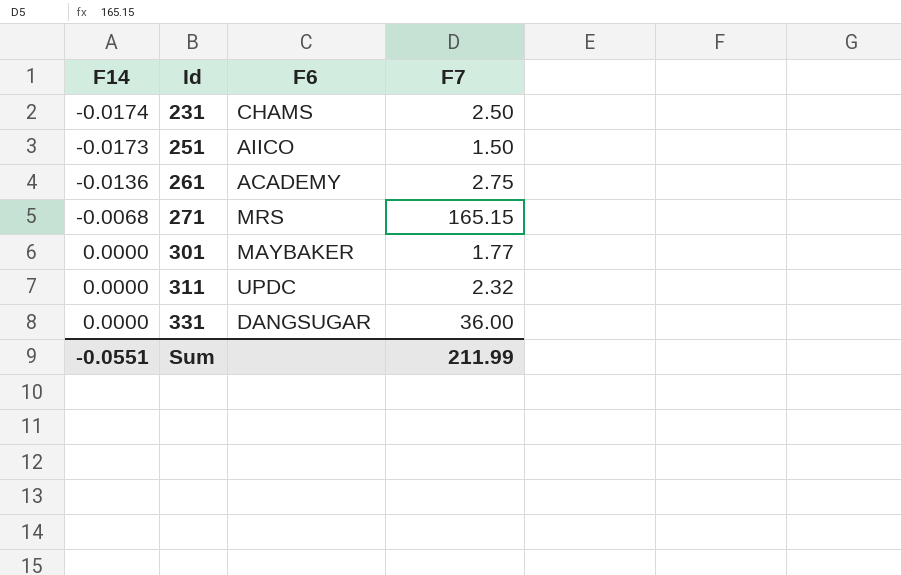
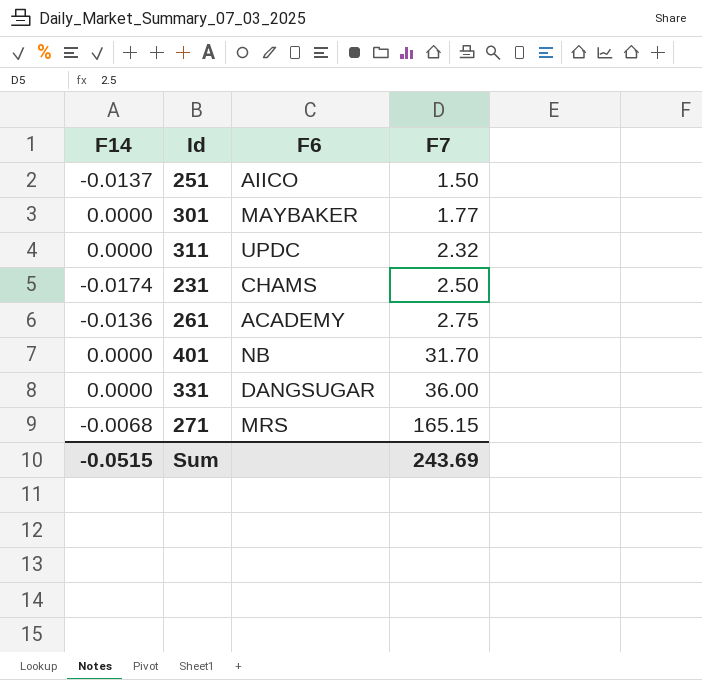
row order: F14 ascending -> F7 ascending
251 | F14: -0.0173 -> -0.0137
row 401: none -> 0.0000 | NB | 31.70
Sum | F14: -0.0551 -> -0.0515
Sum | F7: 211.99 -> 243.69

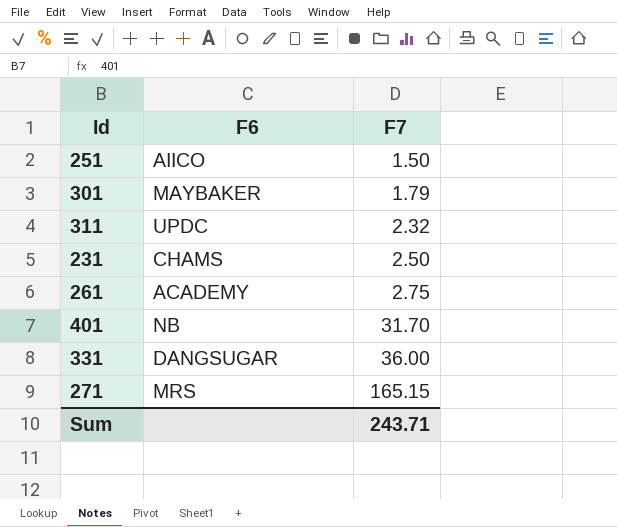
column F14 | position: 1 -> none
301 | F7: 1.77 -> 1.79
Sum | F7: 243.69 -> 243.71

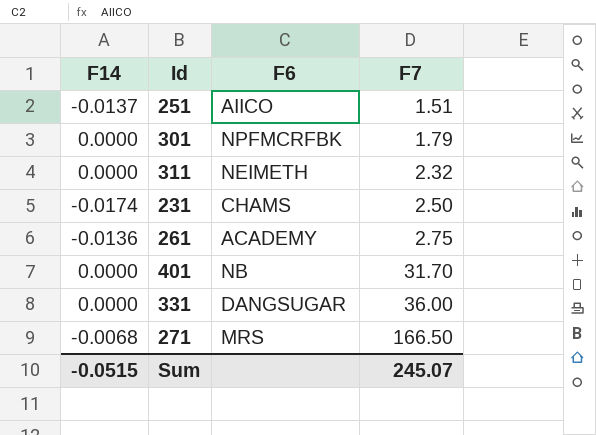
column F14 | position: none -> 1
251 | F7: 1.50 -> 1.51
301 | F6: MAYBAKER -> NPFMCRFBK
311 | F6: UPDC -> NEIMETH
271 | F7: 165.15 -> 166.50
Sum | F7: 243.71 -> 245.07

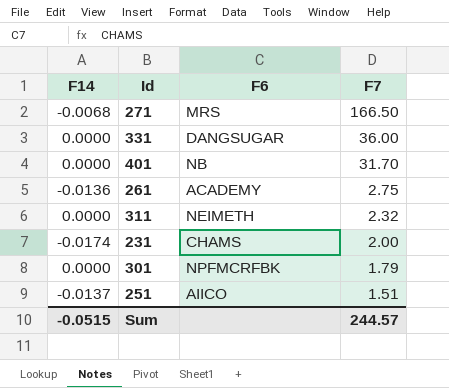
row order: F7 ascending -> F7 descending
231 | F7: 2.50 -> 2.00
Sum | F7: 245.07 -> 244.57

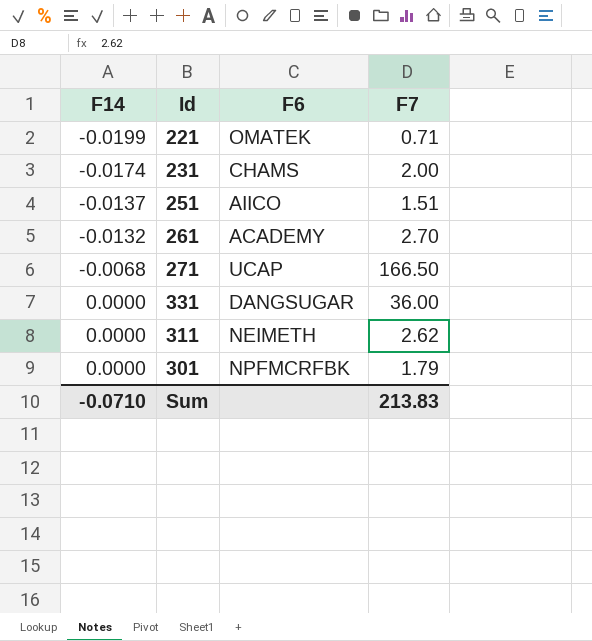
row order: F7 descending -> F14 ascending
row 401: 0.0000 | NB | 31.70 -> none
row 221: none -> -0.0199 | OMATEK | 0.71
261 | F14: -0.0136 -> -0.0132
261 | F7: 2.75 -> 2.70
271 | F6: MRS -> UCAP
311 | F7: 2.32 -> 2.62
Sum | F14: -0.0515 -> -0.0710
Sum | F7: 244.57 -> 213.83

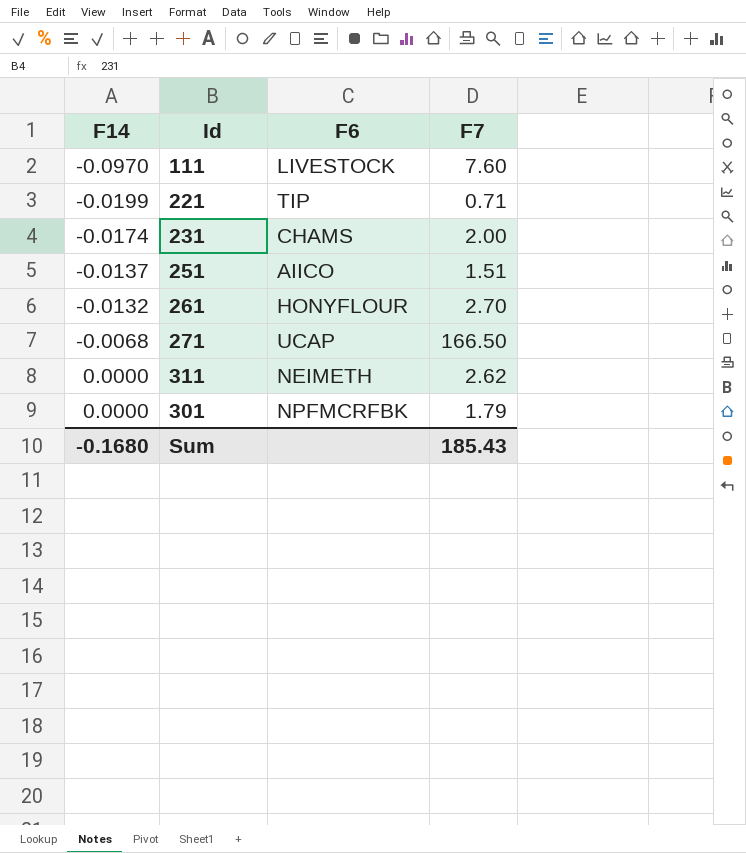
row 331: 0.0000 | DANGSUGAR | 36.00 -> none
row 111: none -> -0.0970 | LIVESTOCK | 7.60
221 | F6: OMATEK -> TIP
261 | F6: ACADEMY -> HONYFLOUR
Sum | F14: -0.0710 -> -0.1680
Sum | F7: 213.83 -> 185.43

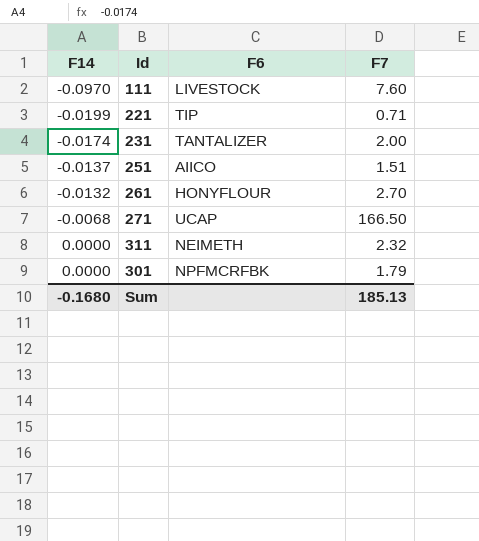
231 | F6: CHAMS -> TANTALIZER
311 | F7: 2.62 -> 2.32
Sum | F7: 185.43 -> 185.13

